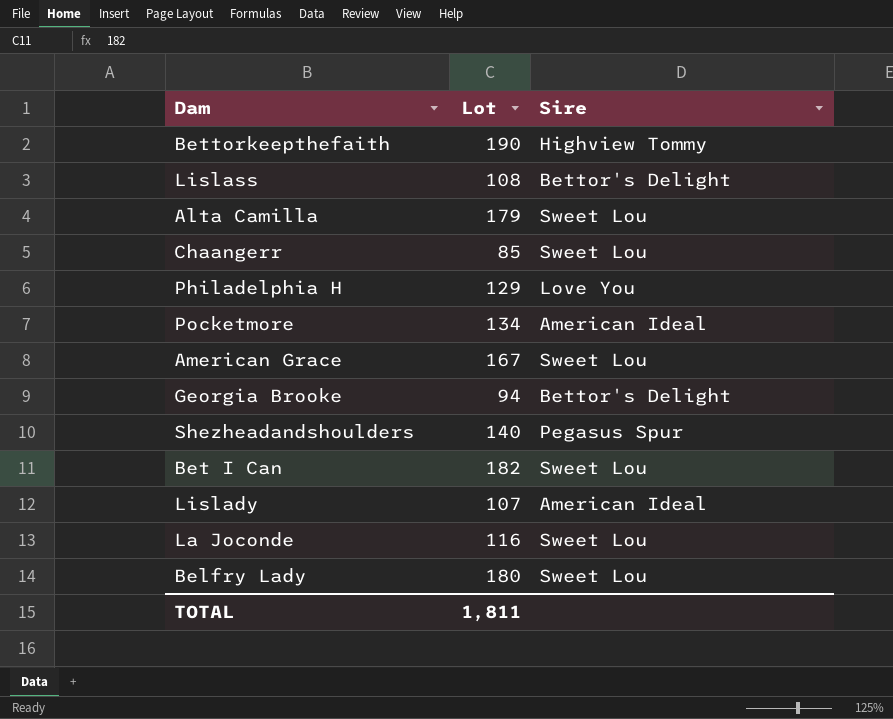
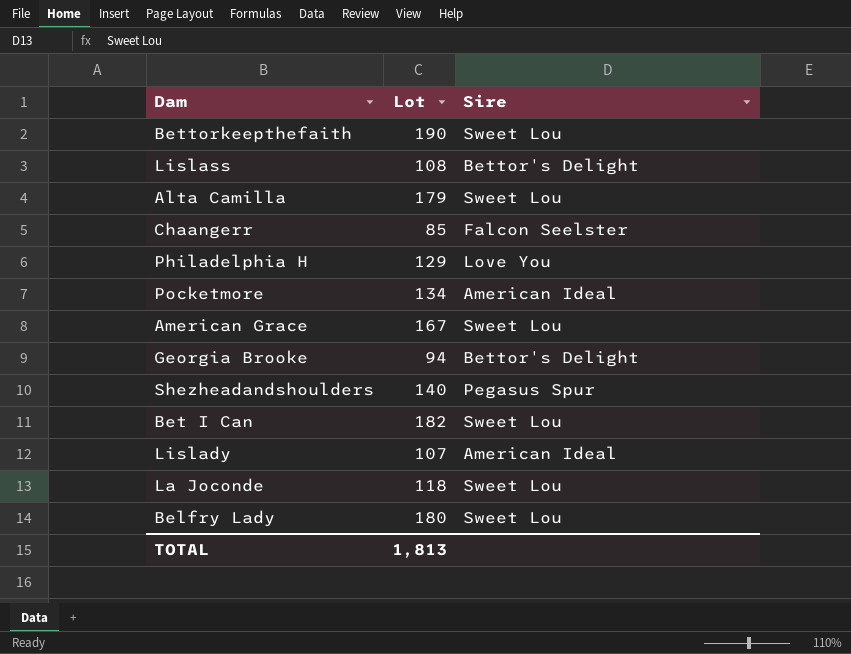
Bettorkeepthefaith | Sire: Highview Tommy -> Sweet Lou
Chaangerr | Sire: Sweet Lou -> Falcon Seelster
La Joconde | Lot: 116 -> 118
TOTAL | Lot: 1,811 -> 1,813

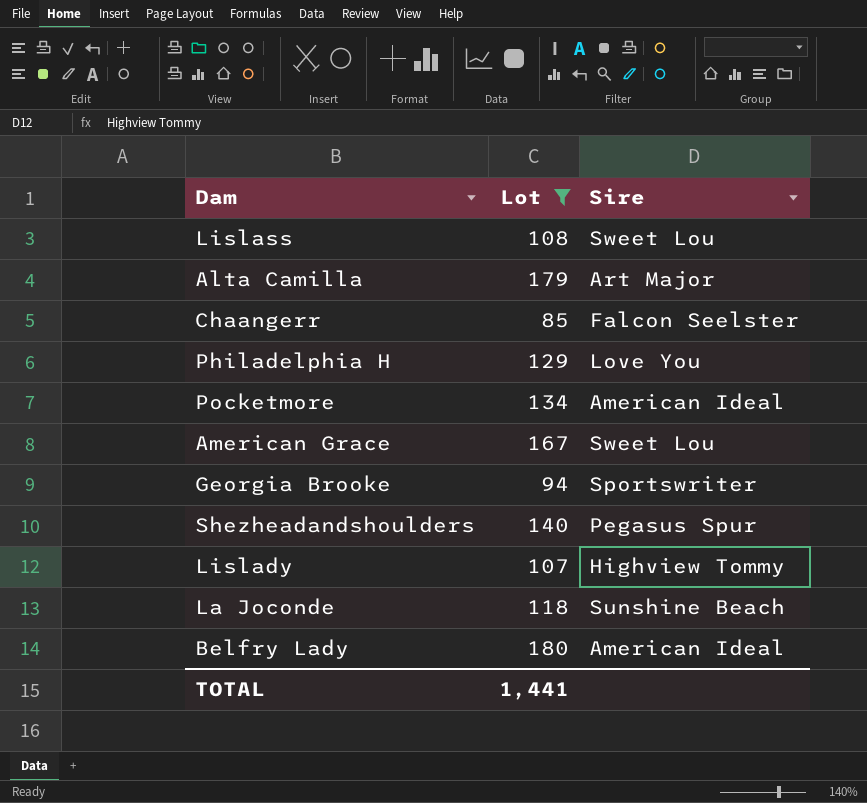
filter: none -> Lot <= 180
Lislass | Sire: Bettor's Delight -> Sweet Lou
Alta Camilla | Sire: Sweet Lou -> Art Major
Georgia Brooke | Sire: Bettor's Delight -> Sportswriter
Lislady | Sire: American Ideal -> Highview Tommy
La Joconde | Sire: Sweet Lou -> Sunshine Beach
Belfry Lady | Sire: Sweet Lou -> American Ideal
TOTAL | Lot: 1,813 -> 1,441

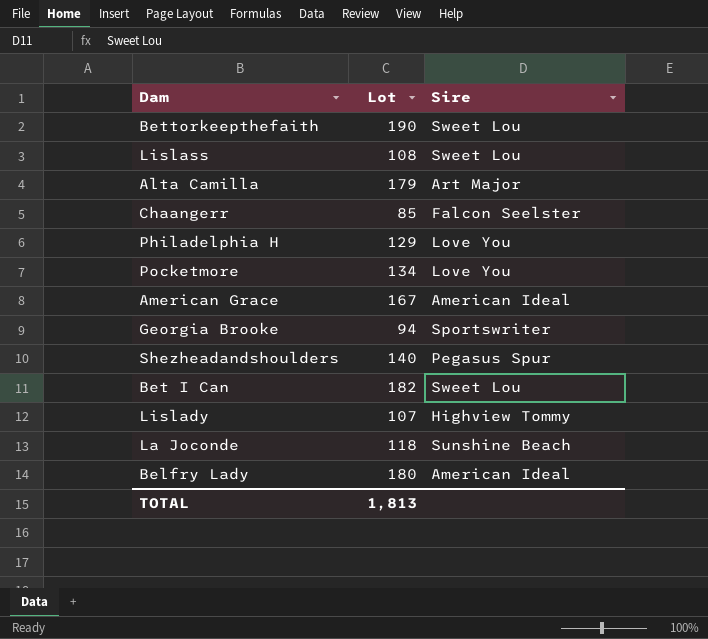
filter: Lot <= 180 -> none
Pocketmore | Sire: American Ideal -> Love You
American Grace | Sire: Sweet Lou -> American Ideal
TOTAL | Lot: 1,441 -> 1,813

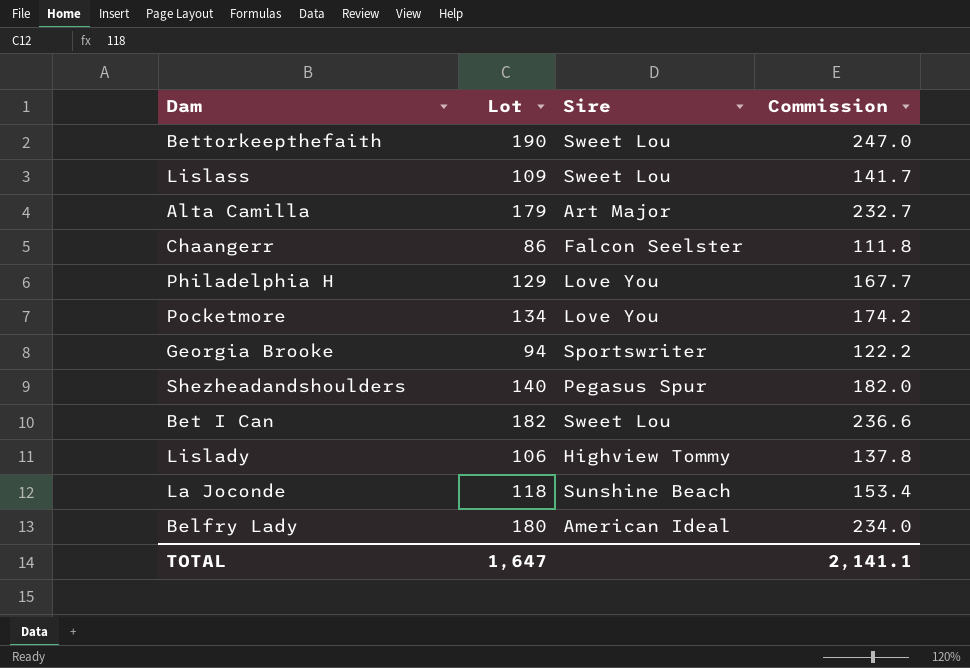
column Commission | formula: none -> [Lot] * 1.3
row American Grace: 167 | American Ideal -> none
Lislass | Lot: 108 -> 109
Chaangerr | Lot: 85 -> 86
Lislady | Lot: 107 -> 106
TOTAL | Lot: 1,813 -> 1,647

